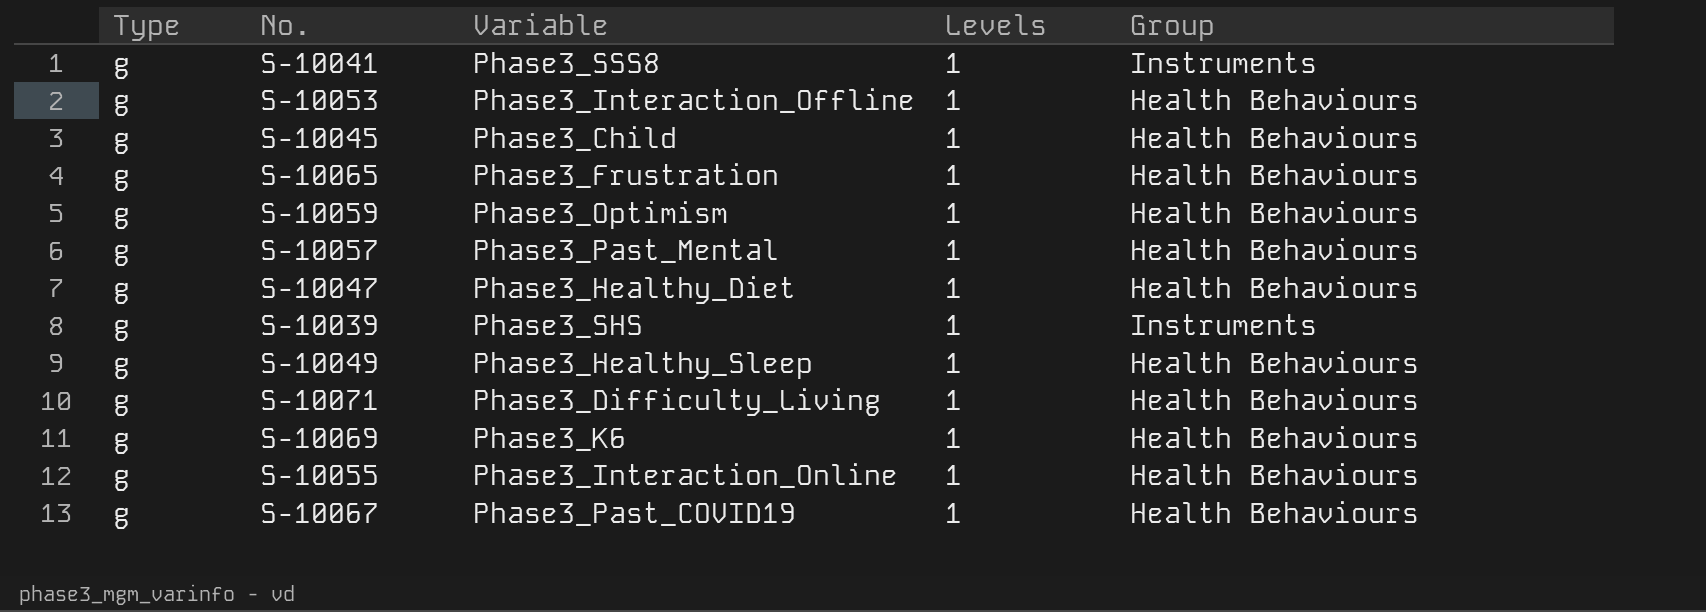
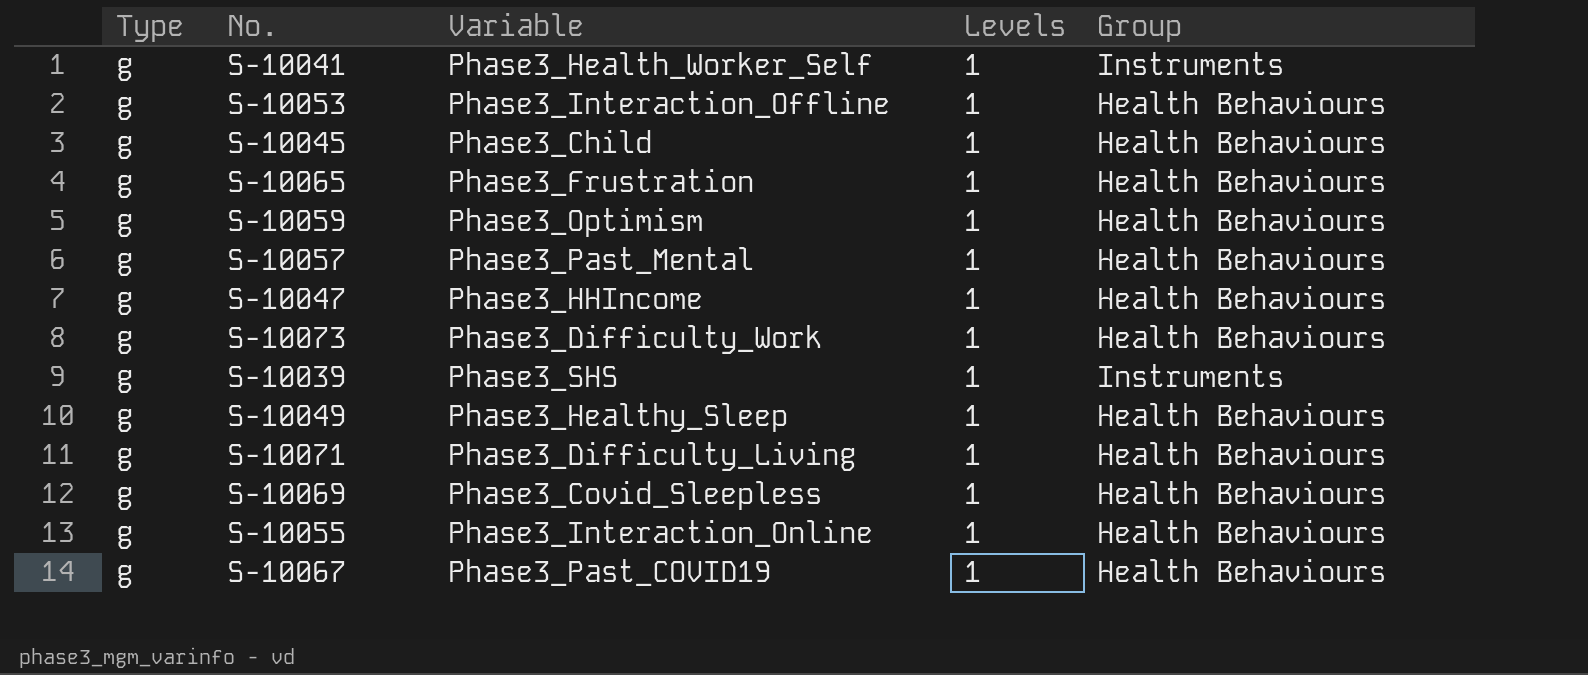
S-10041 | Variable: Phase3_SSS8 -> Phase3_Health_Worker_Self
S-10047 | Variable: Phase3_Healthy_Diet -> Phase3_HHIncome
row S-10073: none -> g | Phase3_Difficulty_Work | 1 | Health Behaviours
S-10069 | Variable: Phase3_K6 -> Phase3_Covid_Sleepless

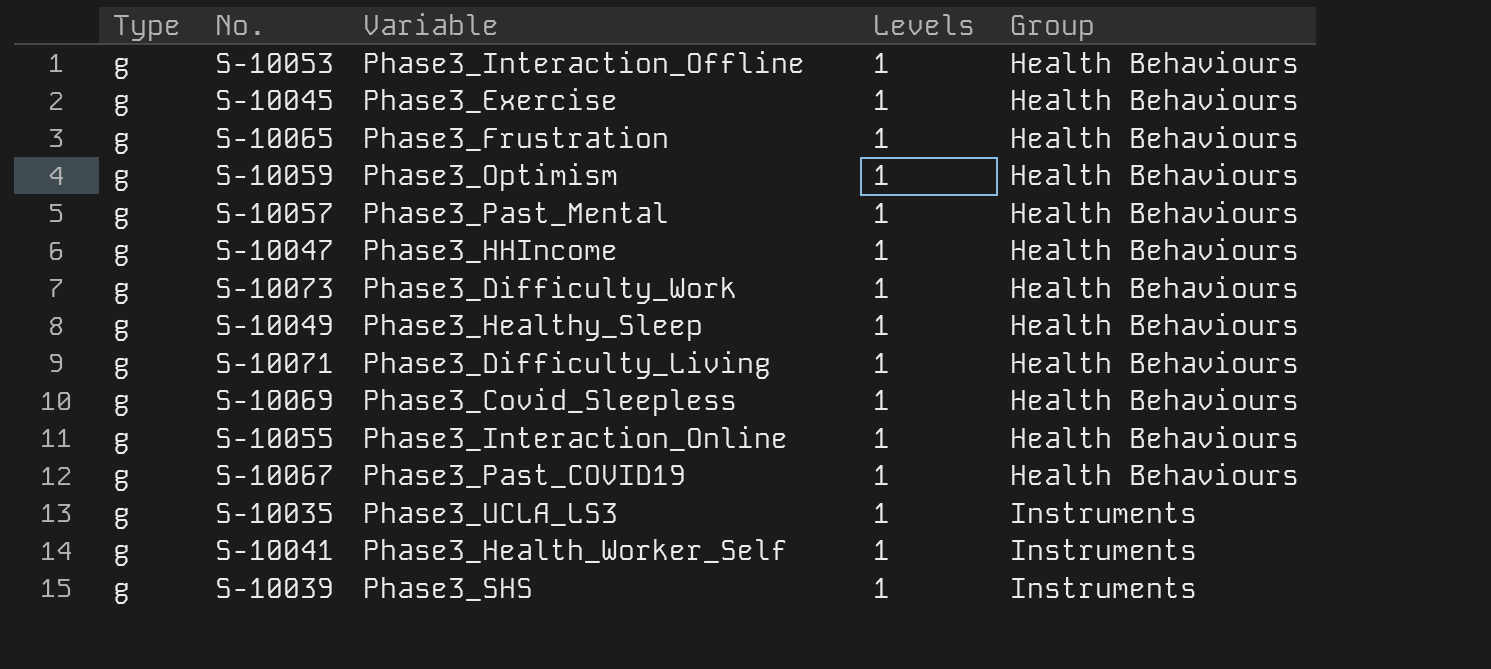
row order: none -> Group ascending
S-10045 | Variable: Phase3_Child -> Phase3_Exercise
row S-10035: none -> g | Phase3_UCLA_LS3 | 1 | Instruments

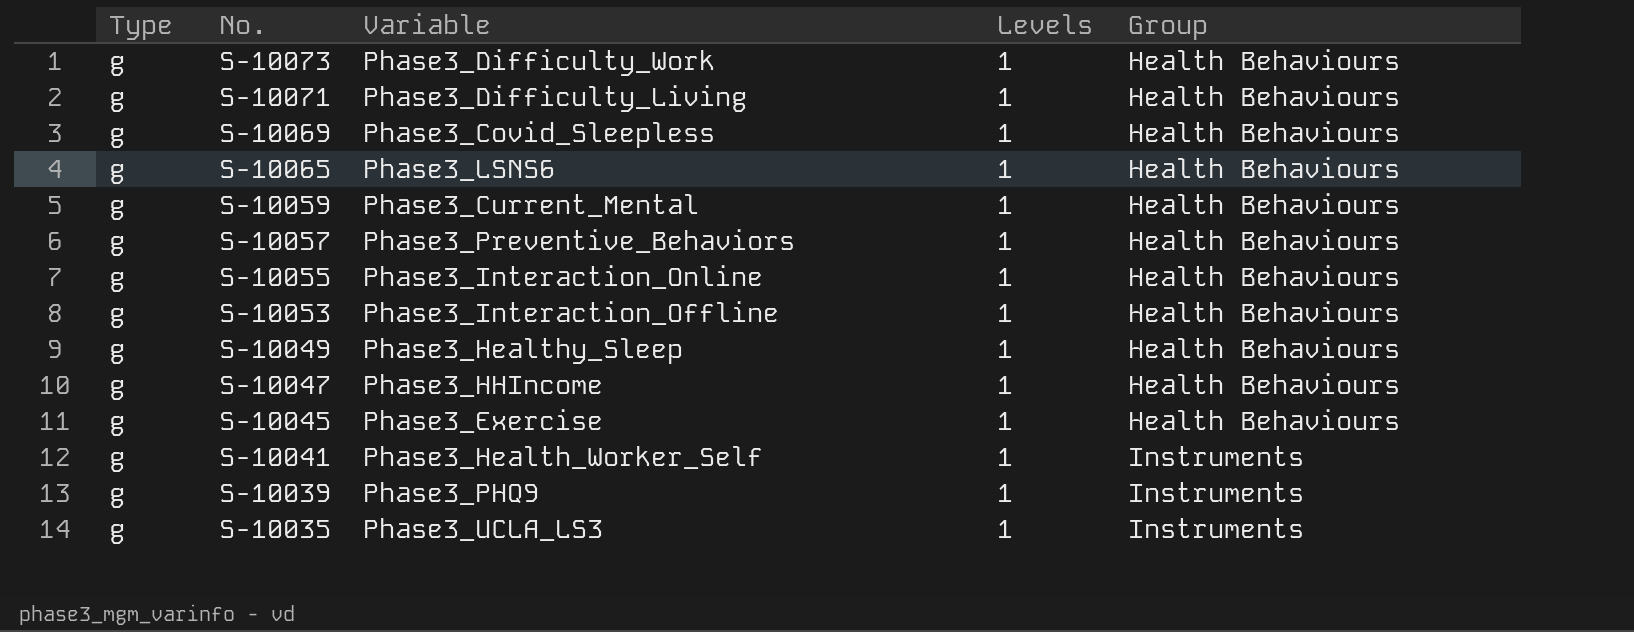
row order: Group ascending -> No. descending
row S-10067: g | Phase3_Past_COVID19 | 1 | Health Behaviours -> none
S-10065 | Variable: Phase3_Frustration -> Phase3_LSNS6
S-10059 | Variable: Phase3_Optimism -> Phase3_Current_Mental
S-10057 | Variable: Phase3_Past_Mental -> Phase3_Preventive_Behaviors
S-10039 | Variable: Phase3_SHS -> Phase3_PHQ9

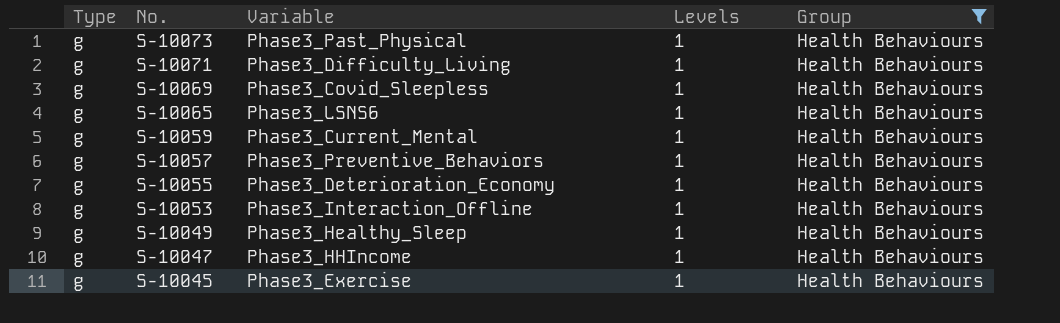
filter: none -> Group = Health Behaviours
S-10073 | Variable: Phase3_Difficulty_Work -> Phase3_Past_Physical
S-10055 | Variable: Phase3_Interaction_Online -> Phase3_Deterioration_Economy

